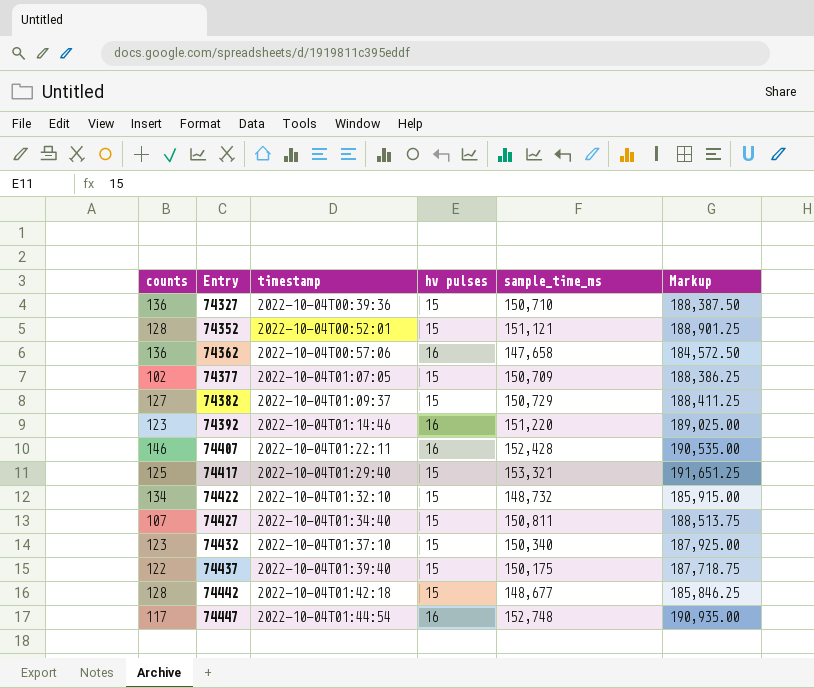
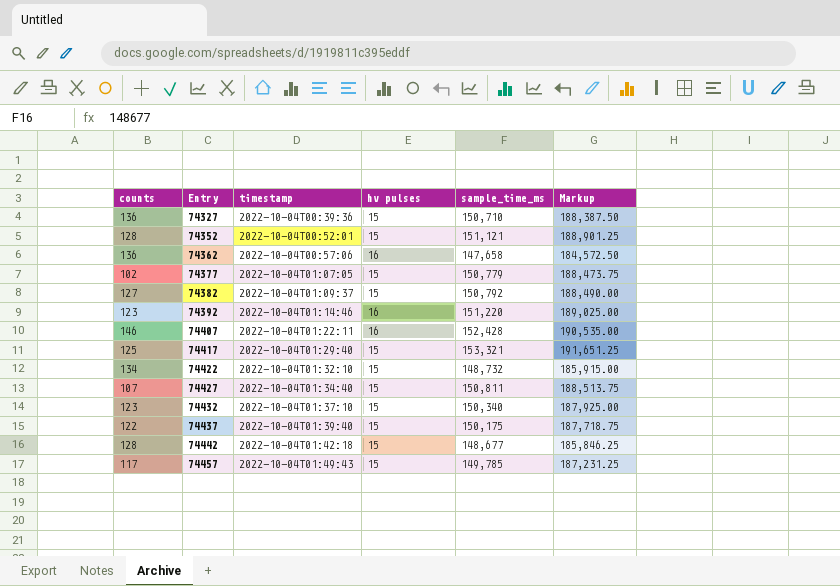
row 74447: 117 | 2022-10-04T01:44:54 | 16 | 152,748 | 190,935.00 -> none
74377 | sample_time_ms: 150,709 -> 150,779
74377 | Markup: 188,386.25 -> 188,473.75
74382 | sample_time_ms: 150,729 -> 150,792
74382 | Markup: 188,411.25 -> 188,490.00
row 74457: none -> 117 | 2022-10-04T01:49:43 | 15 | 149,785 | 187,231.25

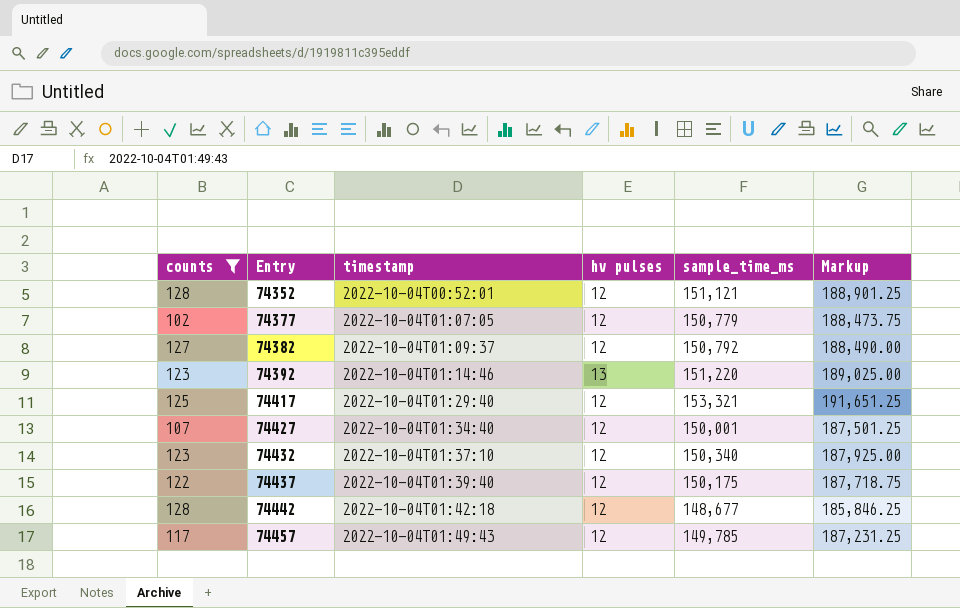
filter: none -> counts <= 128
74352 | hv pulses: 15 -> 12
74377 | hv pulses: 15 -> 12
74382 | hv pulses: 15 -> 12
74392 | hv pulses: 16 -> 13
74417 | hv pulses: 15 -> 12
74427 | hv pulses: 15 -> 12
74427 | sample_time_ms: 150,811 -> 150,001
74427 | Markup: 188,513.75 -> 187,501.25
74432 | hv pulses: 15 -> 12
74437 | hv pulses: 15 -> 12
74442 | hv pulses: 15 -> 12
74457 | hv pulses: 15 -> 12

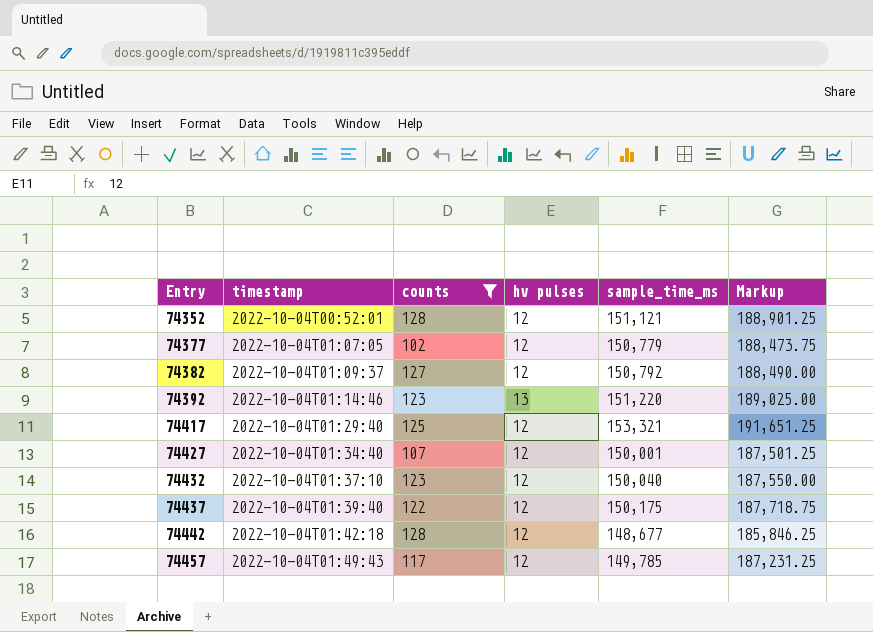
column counts | position: 1 -> 3
74432 | sample_time_ms: 150,340 -> 150,040
74432 | Markup: 187,925.00 -> 187,550.00

